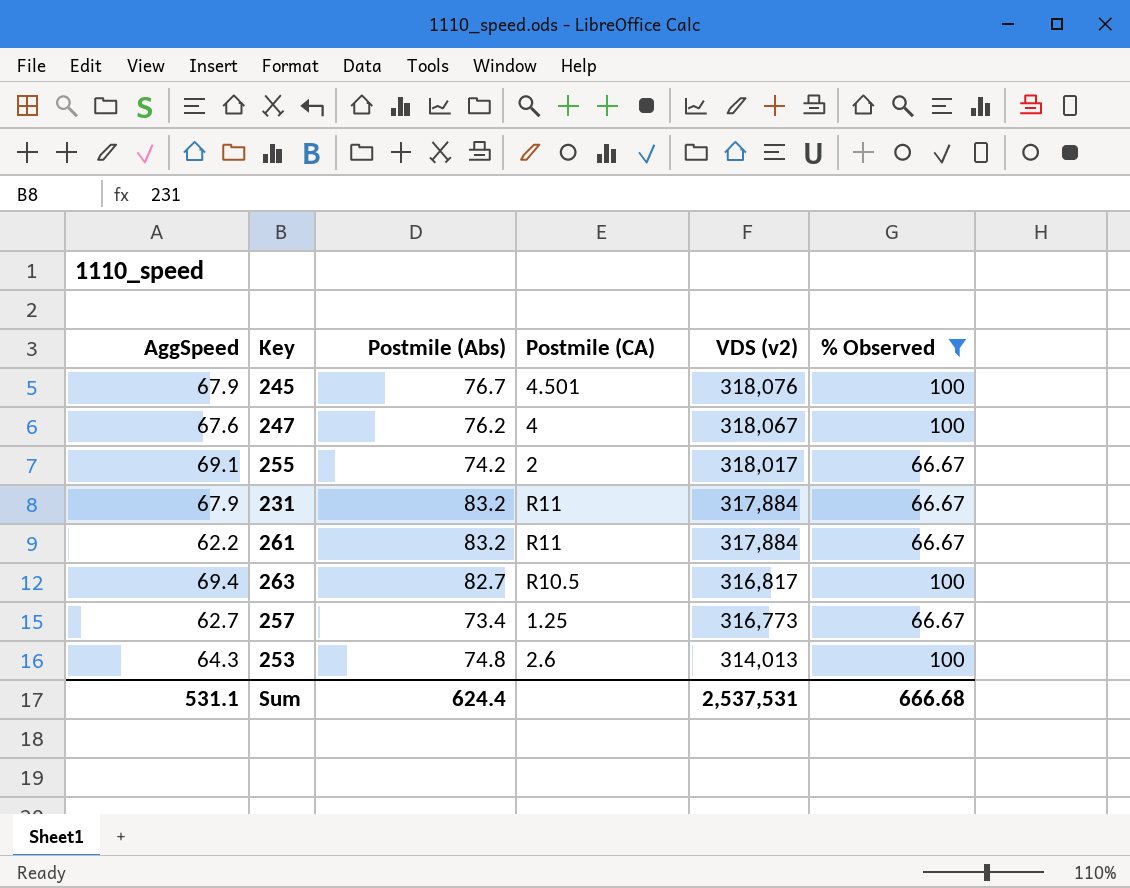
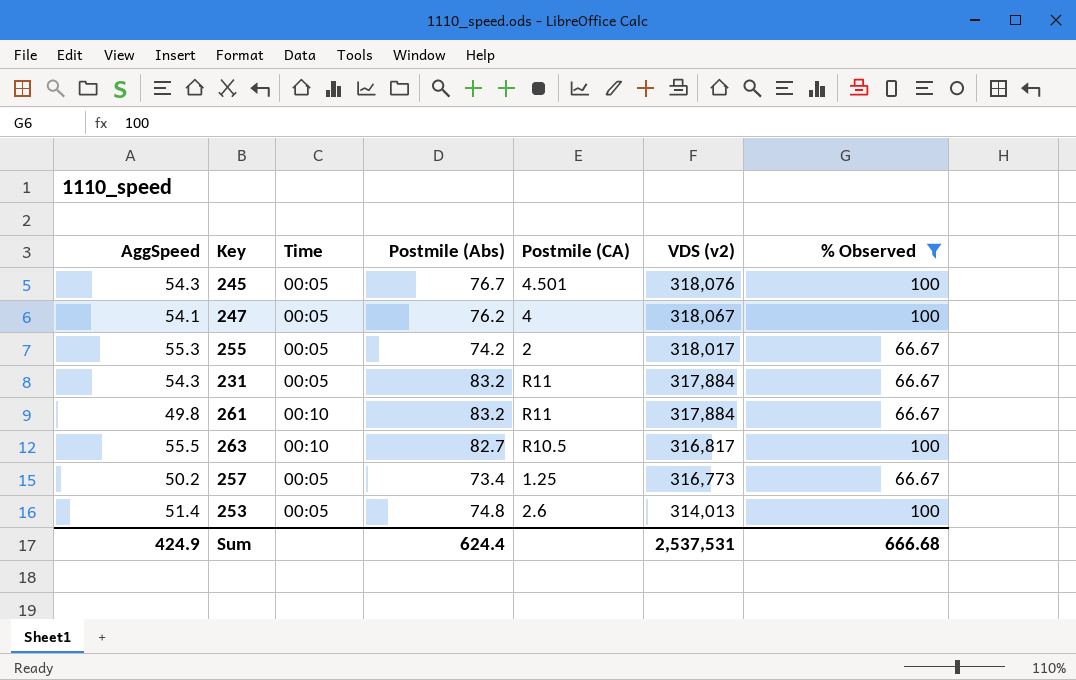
column Time | position: none -> 3
245 | AggSpeed: 67.9 -> 54.3
247 | AggSpeed: 67.6 -> 54.1
255 | AggSpeed: 69.1 -> 55.3
231 | AggSpeed: 67.9 -> 54.3
261 | AggSpeed: 62.2 -> 49.8
263 | AggSpeed: 69.4 -> 55.5
257 | AggSpeed: 62.7 -> 50.2
253 | AggSpeed: 64.3 -> 51.4
Sum | AggSpeed: 531.1 -> 424.9

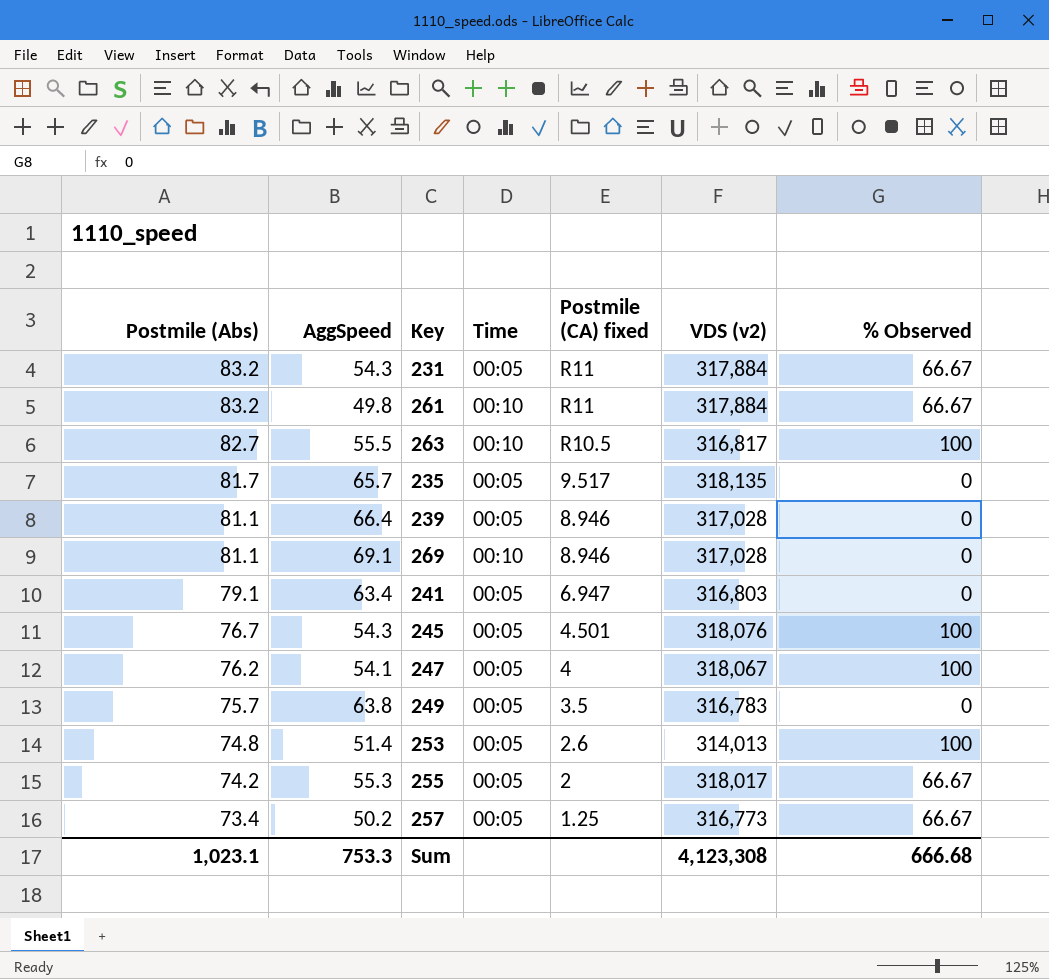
filter: % Observed != 0 -> none
row order: VDS (v2) descending -> Postmile (Abs) descending
column Postmile (Abs) | position: 4 -> 1
column name: Postmile (CA) -> Postmile (CA) fixed
Sum | Postmile (Abs): 624.4 -> 1,023.1
Sum | AggSpeed: 424.9 -> 753.3
Sum | VDS (v2): 2,537,531 -> 4,123,308

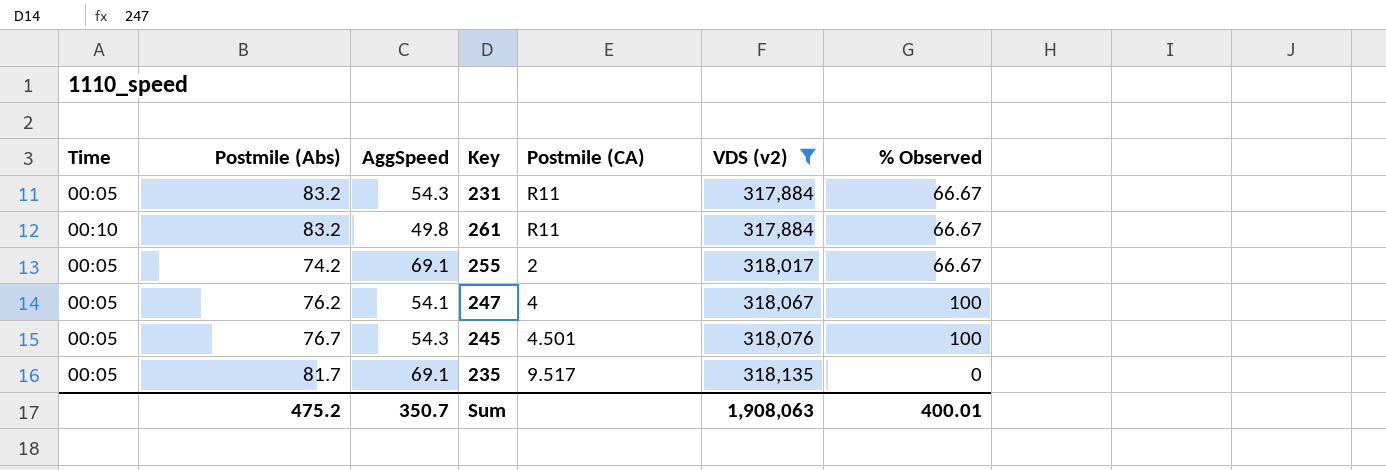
filter: none -> VDS (v2) >= 317,884
row order: Postmile (Abs) descending -> VDS (v2) ascending
column Time | position: 4 -> 1
column name: Postmile (CA) fixed -> Postmile (CA)
255 | AggSpeed: 55.3 -> 69.1
235 | AggSpeed: 65.7 -> 69.1
Sum | Postmile (Abs): 1,023.1 -> 475.2
Sum | AggSpeed: 753.3 -> 350.7
Sum | VDS (v2): 4,123,308 -> 1,908,063
Sum | % Observed: 666.68 -> 400.01

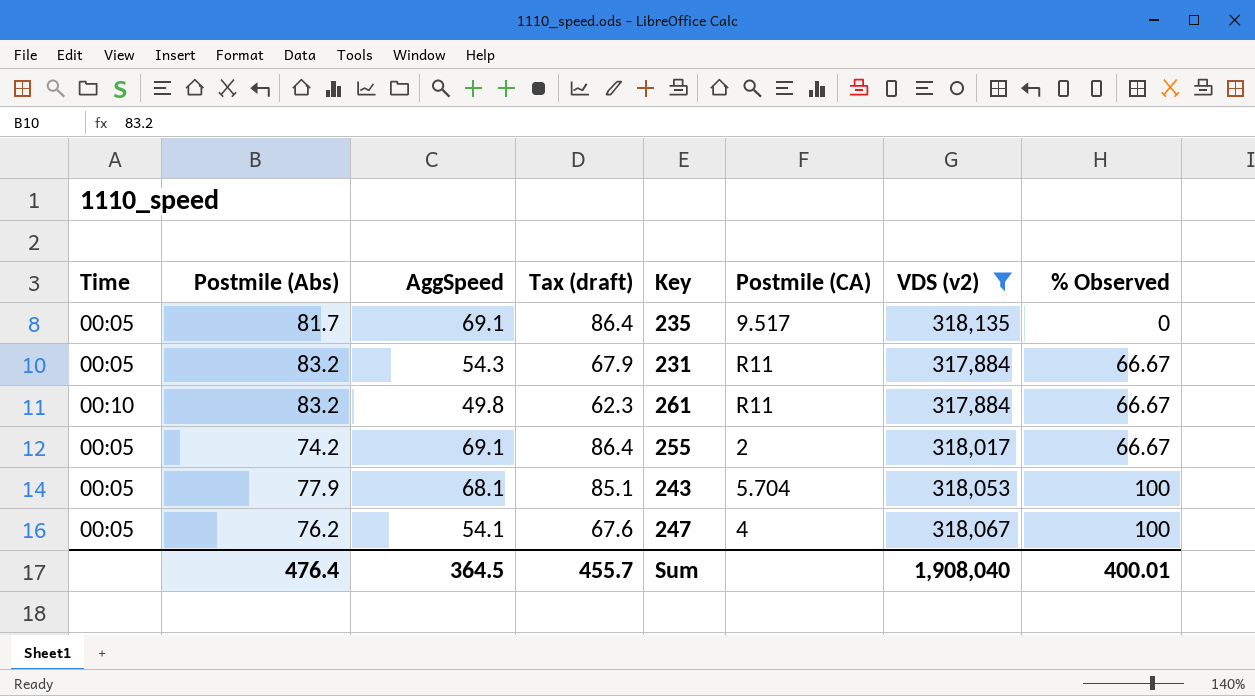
row order: VDS (v2) ascending -> % Observed ascending
column Tax (draft) | formula: none -> [AggSpeed] * 1.25
row 245: 00:05 | 76.7 | 54.3 | 4.501 | 318,076 | 100 -> none
row 243: none -> 00:05 | 77.9 | 68.1 | 85.1 | 5.704 | 318,053 | 100
Sum | Postmile (Abs): 475.2 -> 476.4
Sum | AggSpeed: 350.7 -> 364.5
Sum | VDS (v2): 1,908,063 -> 1,908,040

